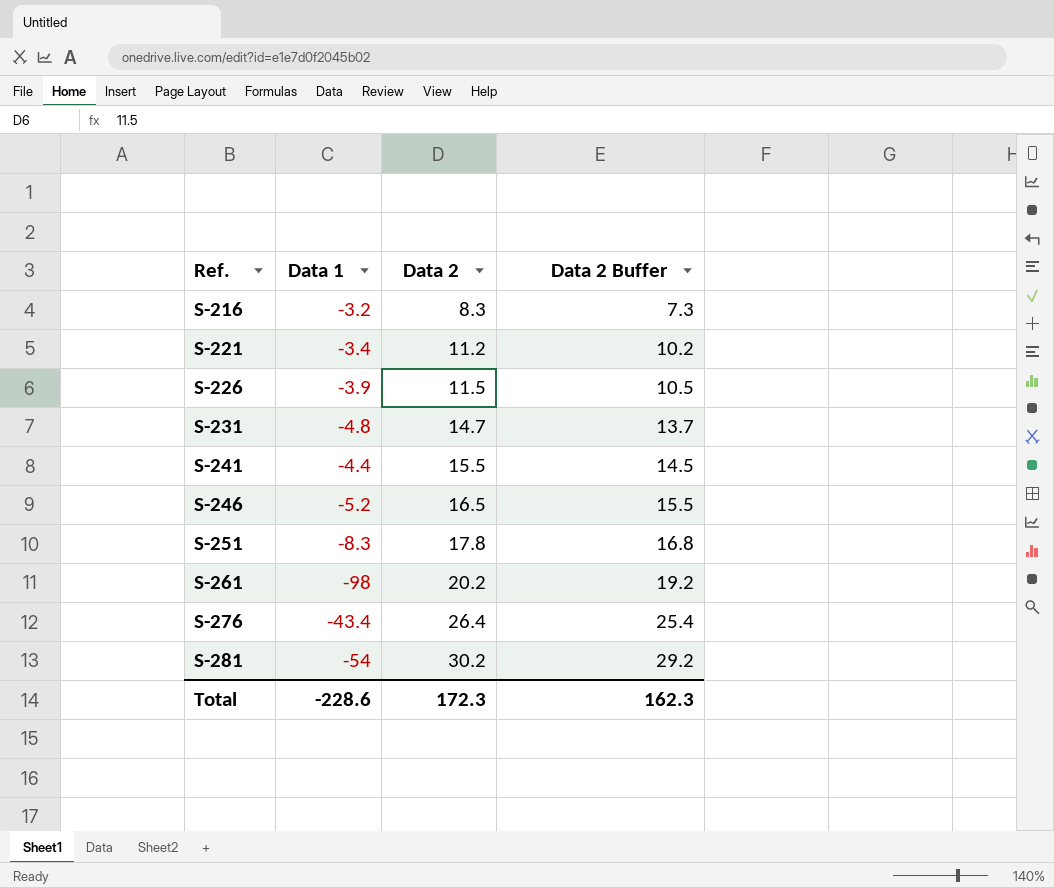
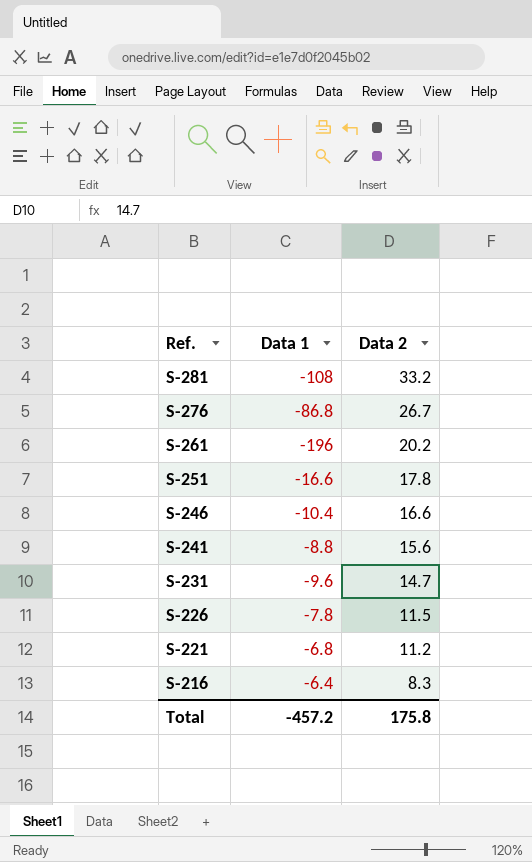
row order: Ref. ascending -> Ref. descending
column Data 2 Buffer | formula: [Data 2] - 1 -> none
S-281 | Data 1: -54 -> -108
S-281 | Data 2: 30.2 -> 33.2
S-276 | Data 1: -43.4 -> -86.8
S-276 | Data 2: 26.4 -> 26.7
S-261 | Data 1: -98 -> -196
S-251 | Data 1: -8.3 -> -16.6
S-246 | Data 1: -5.2 -> -10.4
S-246 | Data 2: 16.5 -> 16.6
S-241 | Data 1: -4.4 -> -8.8
S-241 | Data 2: 15.5 -> 15.6
S-231 | Data 1: -4.8 -> -9.6
S-226 | Data 1: -3.9 -> -7.8
S-221 | Data 1: -3.4 -> -6.8
S-216 | Data 1: -3.2 -> -6.4
Total | Data 1: -228.6 -> -457.2
Total | Data 2: 172.3 -> 175.8

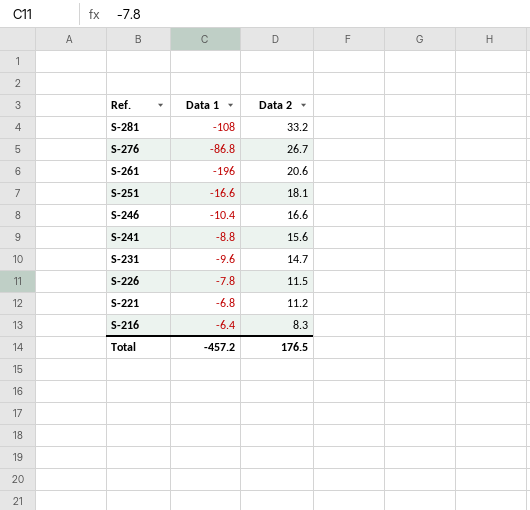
S-261 | Data 2: 20.2 -> 20.6
S-251 | Data 2: 17.8 -> 18.1
Total | Data 2: 175.8 -> 176.5

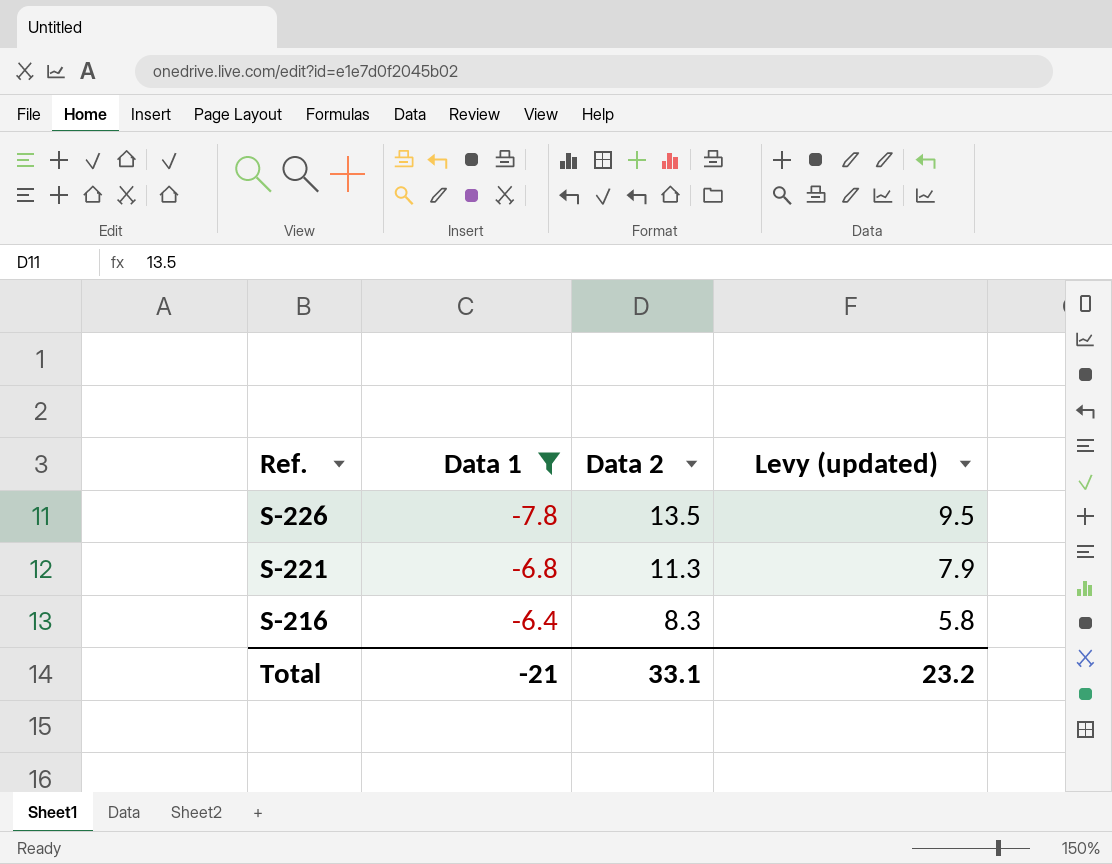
filter: none -> Data 1 >= -7.8
column Levy (updated) | formula: none -> [Data 2] * 0.7
S-226 | Data 2: 11.5 -> 13.5
S-221 | Data 2: 11.2 -> 11.3
Total | Data 1: -457.2 -> -21
Total | Data 2: 176.5 -> 33.1

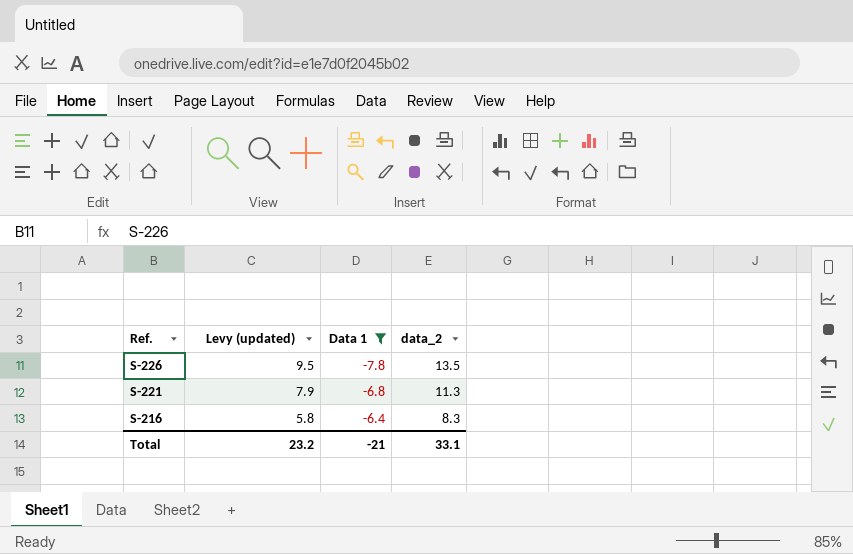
column Levy (updated) | position: 4 -> 2
column name: Data 2 -> data_2

